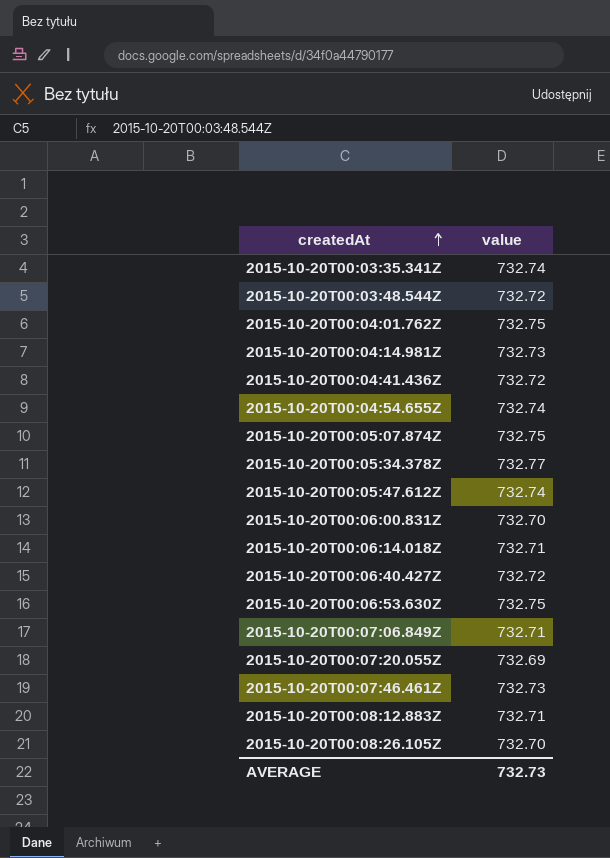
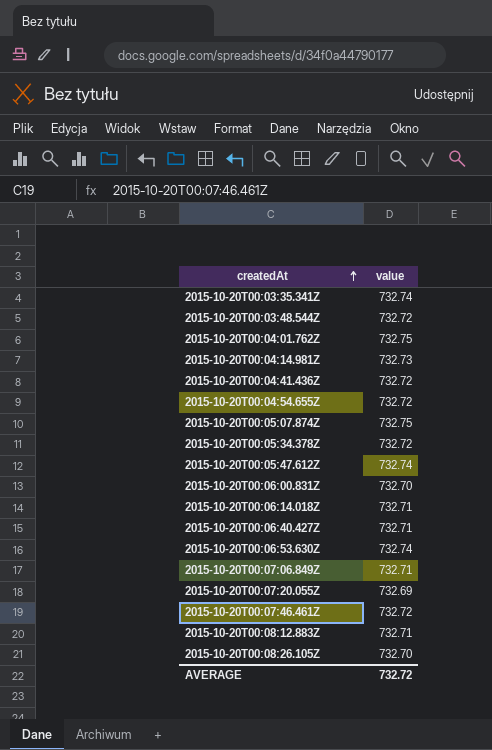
2015-10-20T00:04:54.655Z | value: 732.74 -> 732.72
2015-10-20T00:05:34.378Z | value: 732.77 -> 732.72
2015-10-20T00:06:40.427Z | value: 732.72 -> 732.71
2015-10-20T00:06:53.630Z | value: 732.75 -> 732.74
2015-10-20T00:07:46.461Z | value: 732.73 -> 732.72
AVERAGE | value: 732.73 -> 732.72

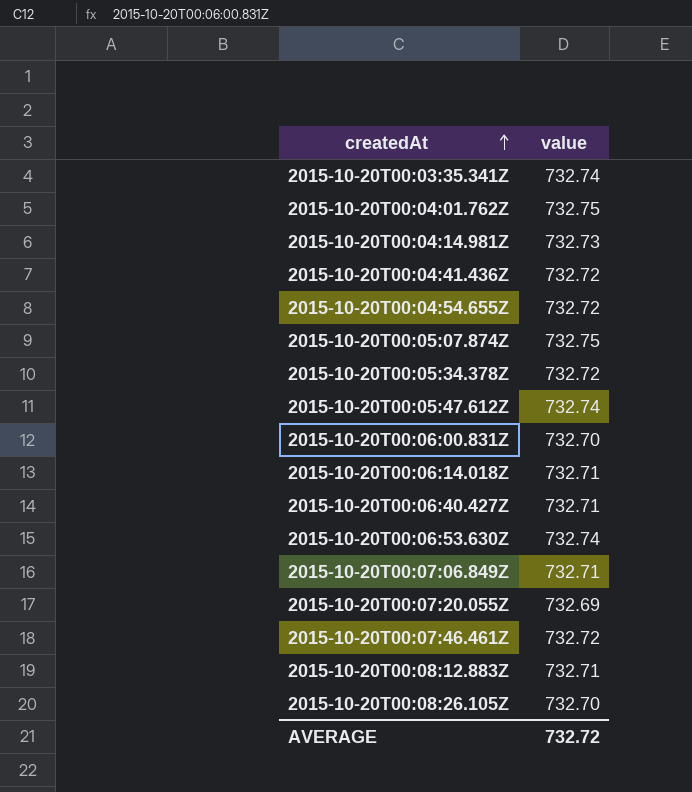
row 2015-10-20T00:03:48.544Z: 732.72 -> none

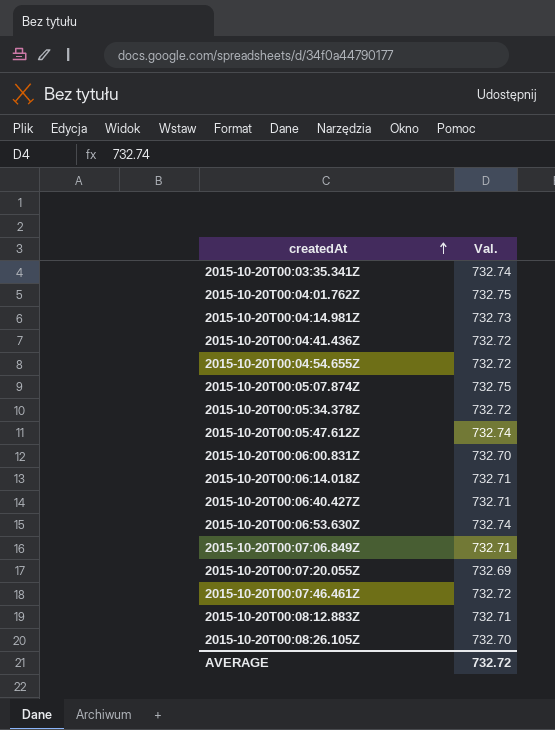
column name: value -> Val.

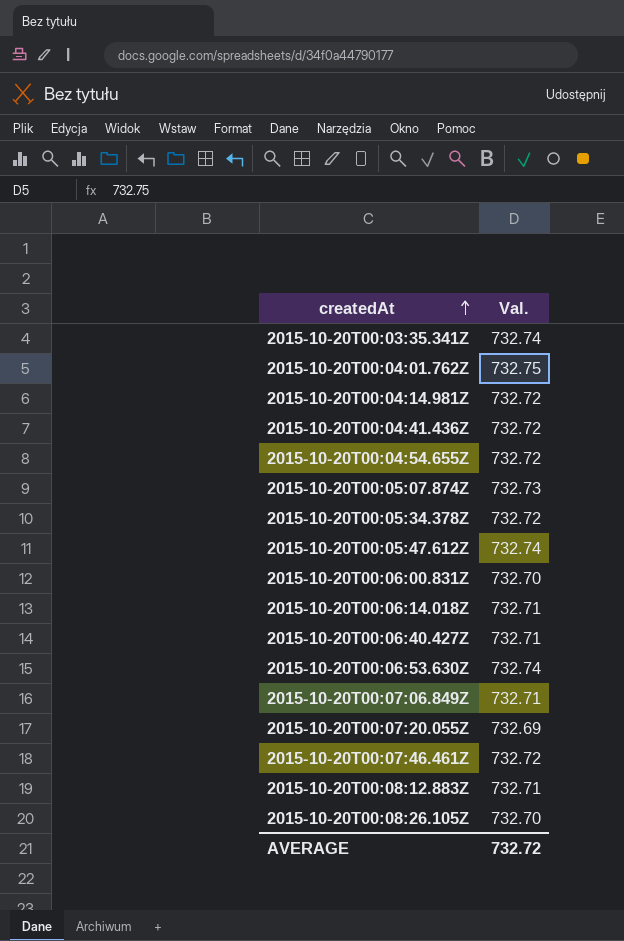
2015-10-20T00:04:14.981Z | Val.: 732.73 -> 732.72
2015-10-20T00:05:07.874Z | Val.: 732.75 -> 732.73

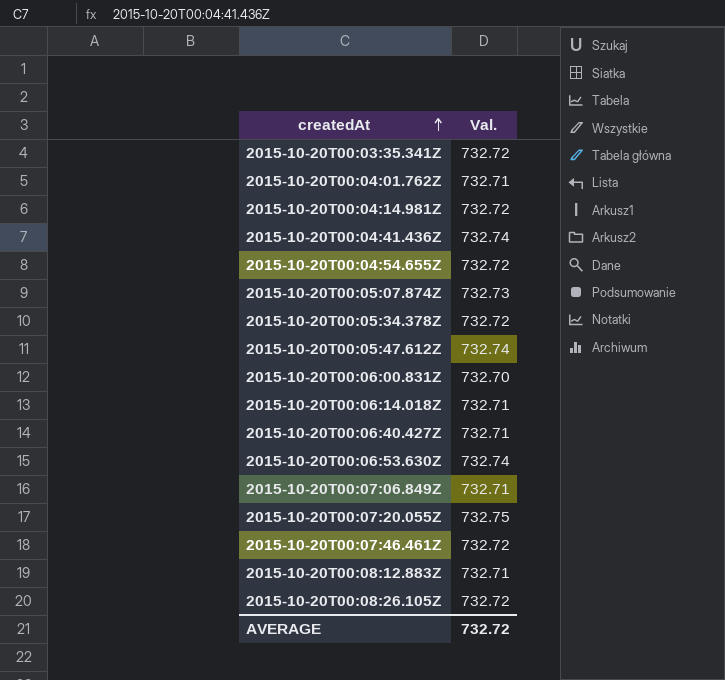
2015-10-20T00:03:35.341Z | Val.: 732.74 -> 732.72
2015-10-20T00:04:01.762Z | Val.: 732.75 -> 732.71
2015-10-20T00:04:41.436Z | Val.: 732.72 -> 732.74
2015-10-20T00:07:20.055Z | Val.: 732.69 -> 732.75
2015-10-20T00:08:26.105Z | Val.: 732.70 -> 732.72

